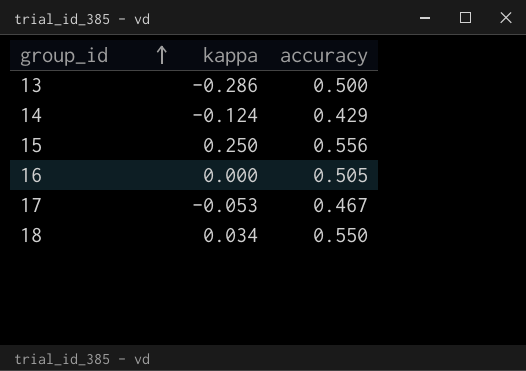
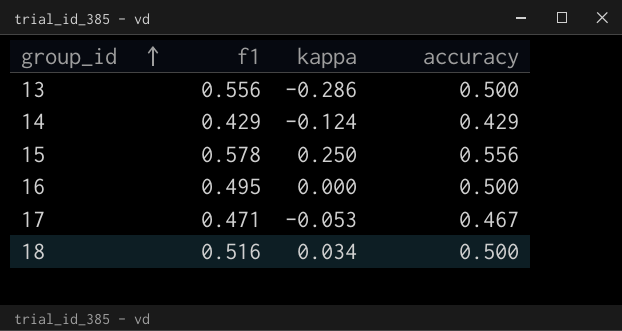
column f1 | position: none -> 2
16 | accuracy: 0.505 -> 0.500
18 | accuracy: 0.550 -> 0.500

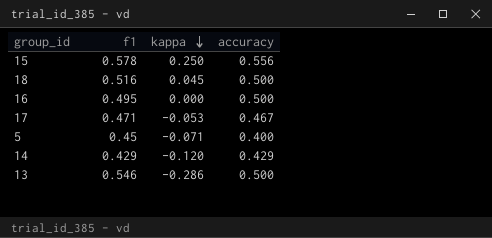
row order: group_id ascending -> kappa descending
18 | kappa: 0.034 -> 0.045
row 5: none -> 0.45 | -0.071 | 0.400
14 | kappa: -0.124 -> -0.120
13 | f1: 0.556 -> 0.546

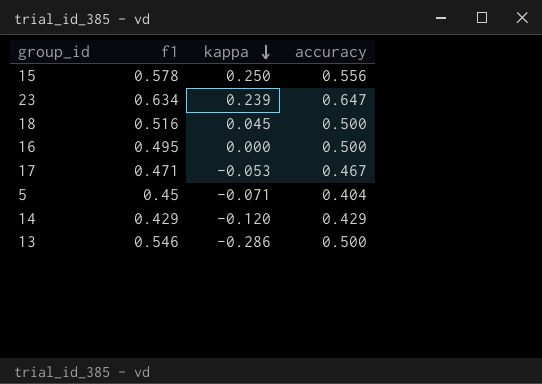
row 23: none -> 0.634 | 0.239 | 0.647
5 | accuracy: 0.400 -> 0.404

